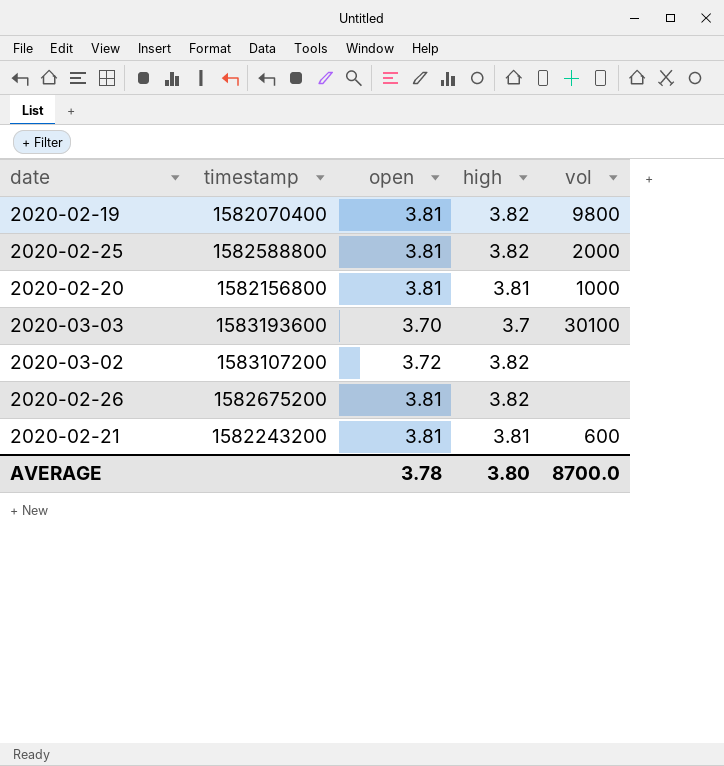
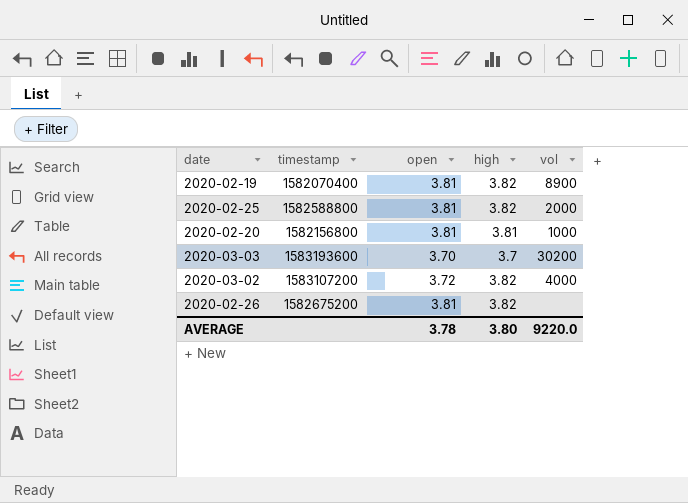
row 2020-02-21: 1582243200 | 3.81 | 3.81 | 600 -> none
2020-02-19 | vol: 9800 -> 8900
2020-03-03 | vol: 30100 -> 30200
2020-03-02 | vol: none -> 4000
AVERAGE | vol: 8700.0 -> 9220.0

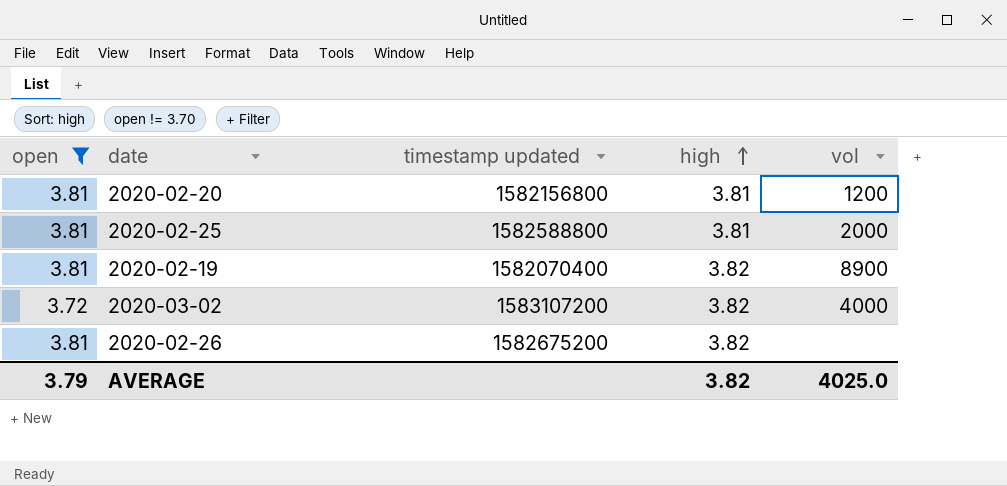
filter: none -> open != 3.70
row order: none -> high ascending
column open | position: 3 -> 1
column name: timestamp -> timestamp updated
2020-02-20 | vol: 1000 -> 1200
2020-02-25 | high: 3.82 -> 3.81
AVERAGE | open: 3.78 -> 3.79
AVERAGE | high: 3.80 -> 3.82
AVERAGE | vol: 9220.0 -> 4025.0

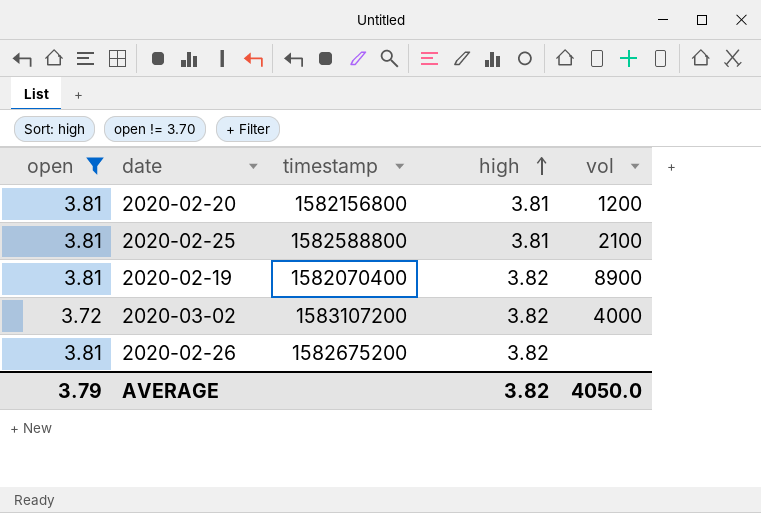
column name: timestamp updated -> timestamp
2020-02-25 | vol: 2000 -> 2100
AVERAGE | vol: 4025.0 -> 4050.0

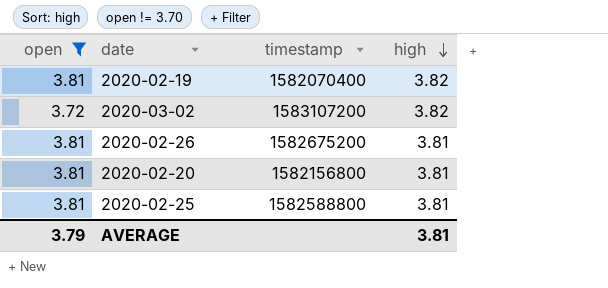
row order: high ascending -> high descending
column vol | position: 5 -> none
2020-02-26 | high: 3.82 -> 3.81
AVERAGE | high: 3.82 -> 3.81

